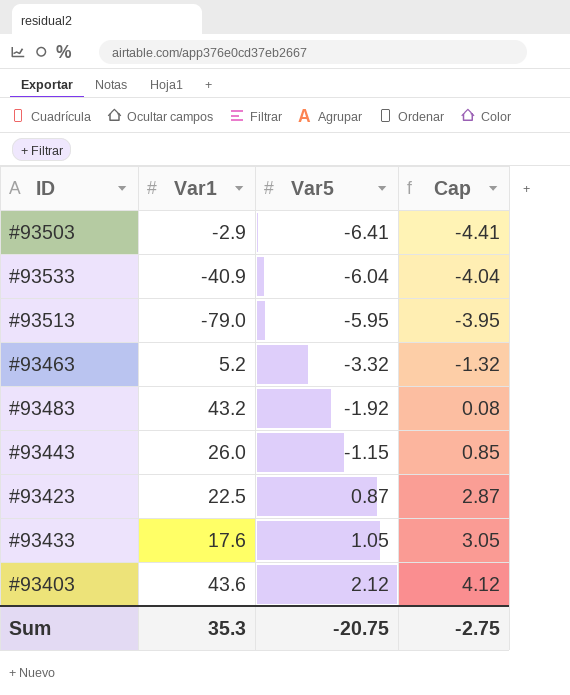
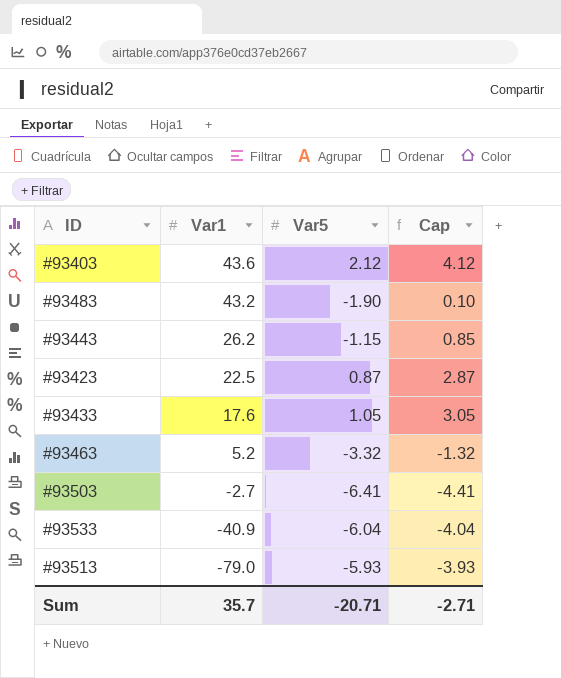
row order: Var5 ascending -> Var1 descending
#93483 | Var5: -1.92 -> -1.90
#93483 | Cap: 0.08 -> 0.10
#93443 | Var1: 26.0 -> 26.2
#93503 | Var1: -2.9 -> -2.7
#93513 | Var5: -5.95 -> -5.93
#93513 | Cap: -3.95 -> -3.93
Sum | Var1: 35.3 -> 35.7
Sum | Var5: -20.75 -> -20.71
Sum | Cap: -2.75 -> -2.71

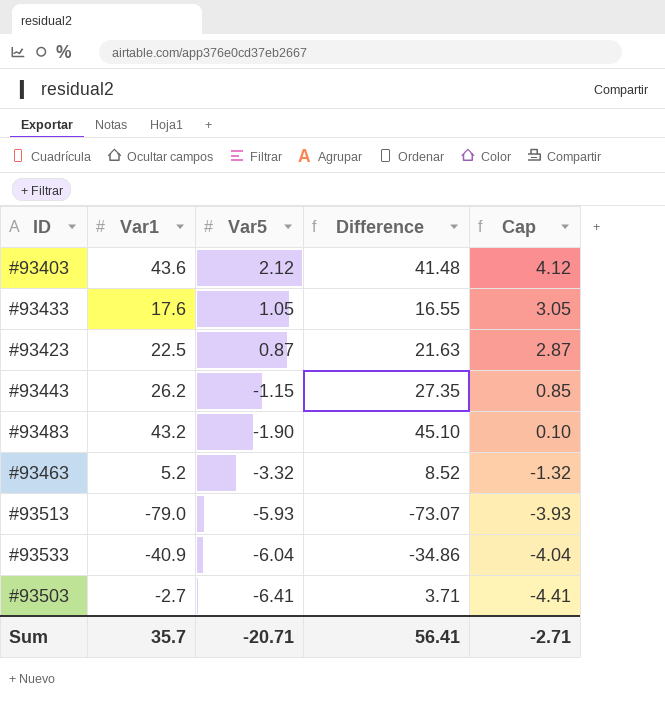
row order: Var1 descending -> Var5 descending
column Difference | formula: none -> [Var1] - [Var5]

